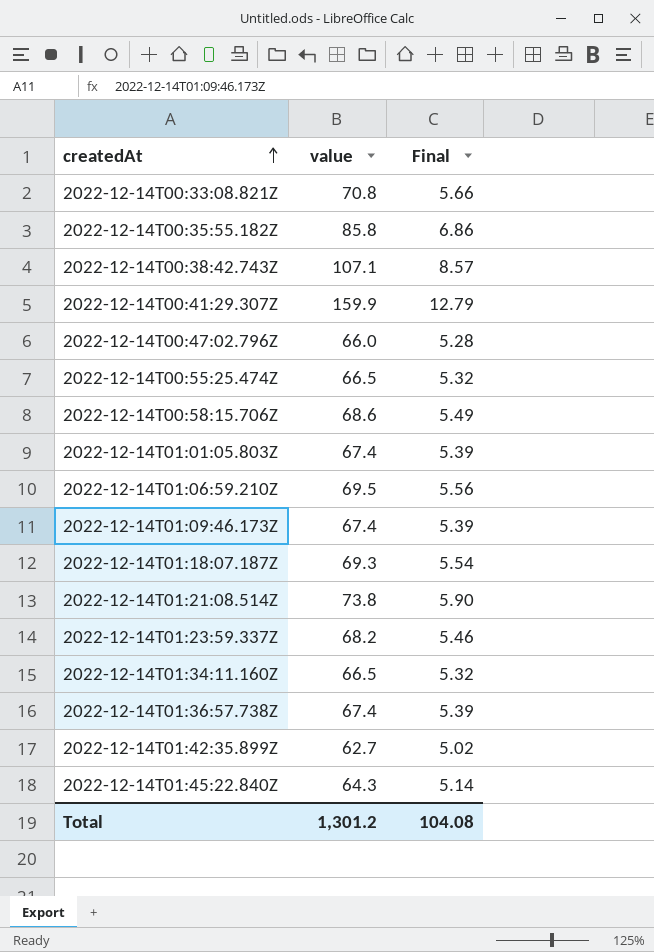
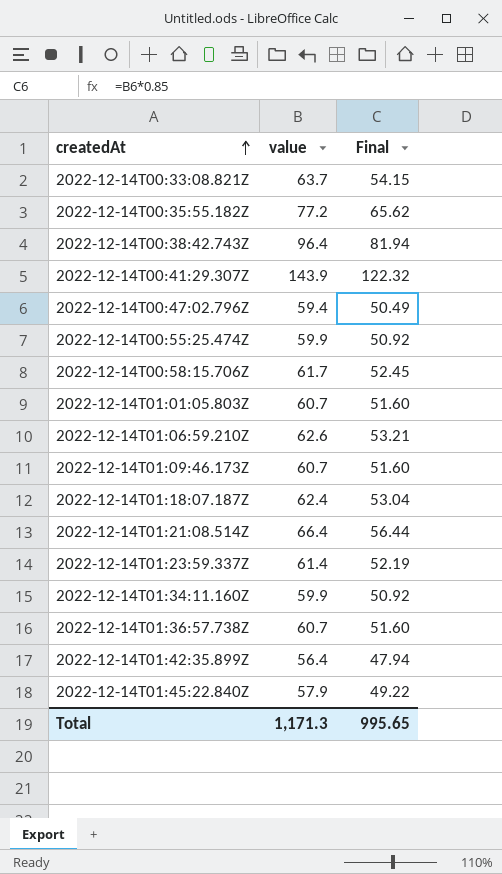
column Final | formula: [value] * 0.08 -> [value] * 0.85
2022-12-14T00:33:08.821Z | value: 70.8 -> 63.7
2022-12-14T00:35:55.182Z | value: 85.8 -> 77.2
2022-12-14T00:38:42.743Z | value: 107.1 -> 96.4
2022-12-14T00:41:29.307Z | value: 159.9 -> 143.9
2022-12-14T00:47:02.796Z | value: 66.0 -> 59.4
2022-12-14T00:55:25.474Z | value: 66.5 -> 59.9
2022-12-14T00:58:15.706Z | value: 68.6 -> 61.7
2022-12-14T01:01:05.803Z | value: 67.4 -> 60.7
2022-12-14T01:06:59.210Z | value: 69.5 -> 62.6
2022-12-14T01:09:46.173Z | value: 67.4 -> 60.7
2022-12-14T01:18:07.187Z | value: 69.3 -> 62.4
2022-12-14T01:21:08.514Z | value: 73.8 -> 66.4
2022-12-14T01:23:59.337Z | value: 68.2 -> 61.4
2022-12-14T01:34:11.160Z | value: 66.5 -> 59.9
2022-12-14T01:36:57.738Z | value: 67.4 -> 60.7
2022-12-14T01:42:35.899Z | value: 62.7 -> 56.4
2022-12-14T01:45:22.840Z | value: 64.3 -> 57.9
Total | value: 1,301.2 -> 1,171.3
Total | Final: 104.08 -> 995.65

